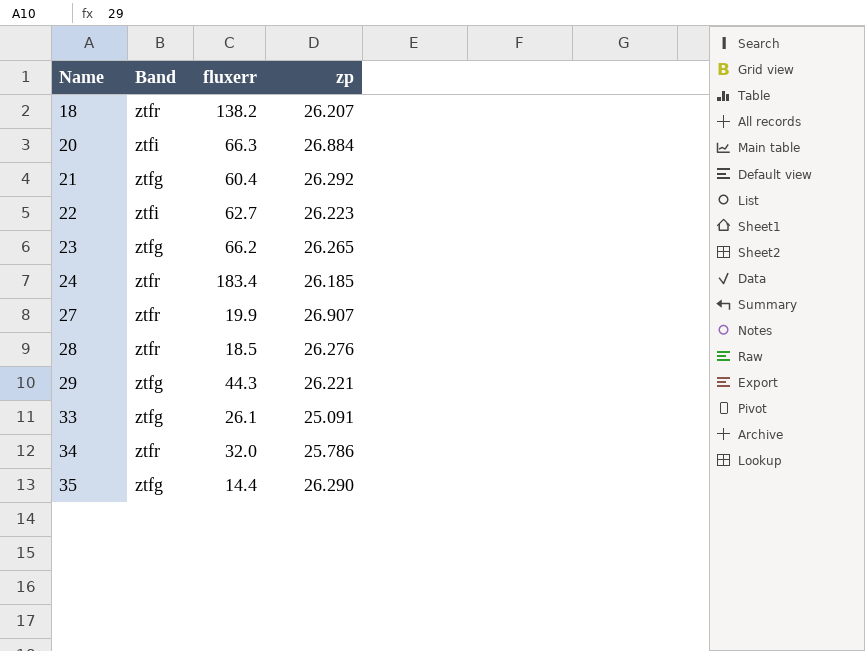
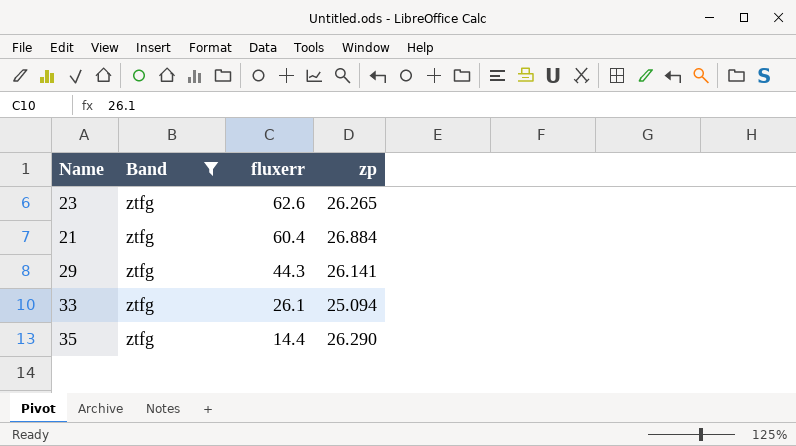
filter: none -> Band = ztfg
row order: Name ascending -> fluxerr descending
23 | fluxerr: 66.2 -> 62.6
21 | zp: 26.292 -> 26.884
29 | zp: 26.221 -> 26.141
33 | zp: 25.091 -> 25.094

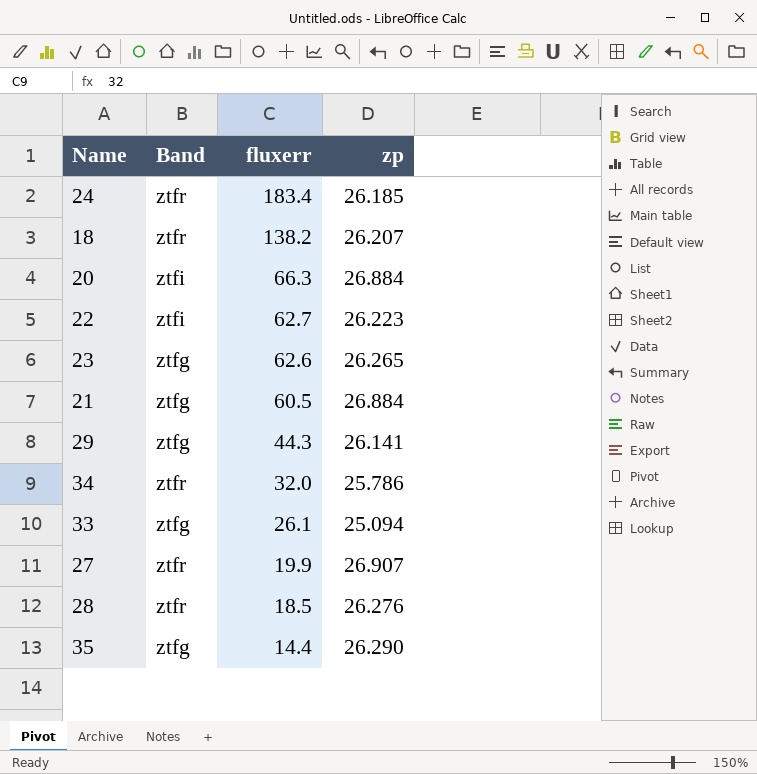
filter: Band = ztfg -> none
21 | fluxerr: 60.4 -> 60.5

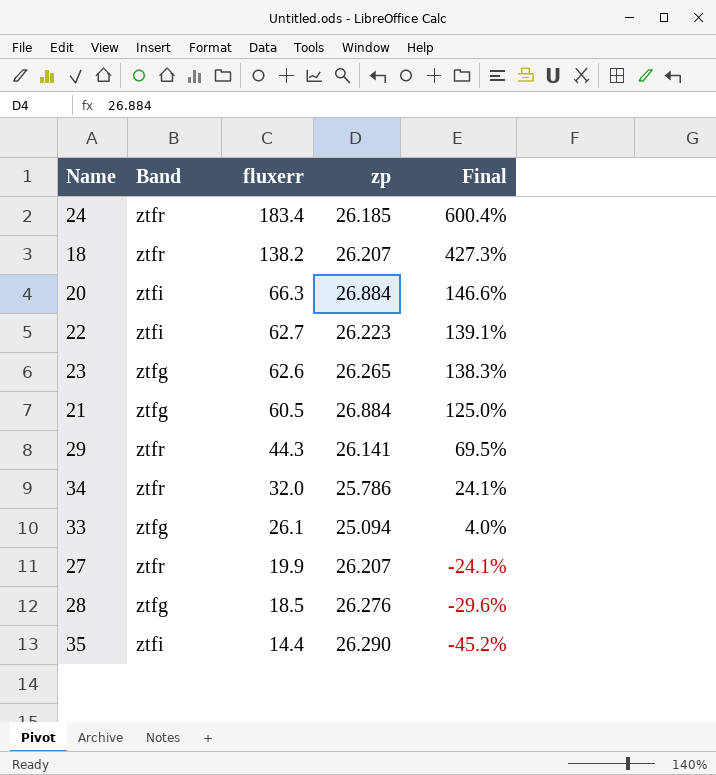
column Final | formula: none -> ([fluxerr] - [zp]) / [zp]
29 | Band: ztfg -> ztfr
27 | zp: 26.907 -> 26.207
28 | Band: ztfr -> ztfg
35 | Band: ztfg -> ztfi

